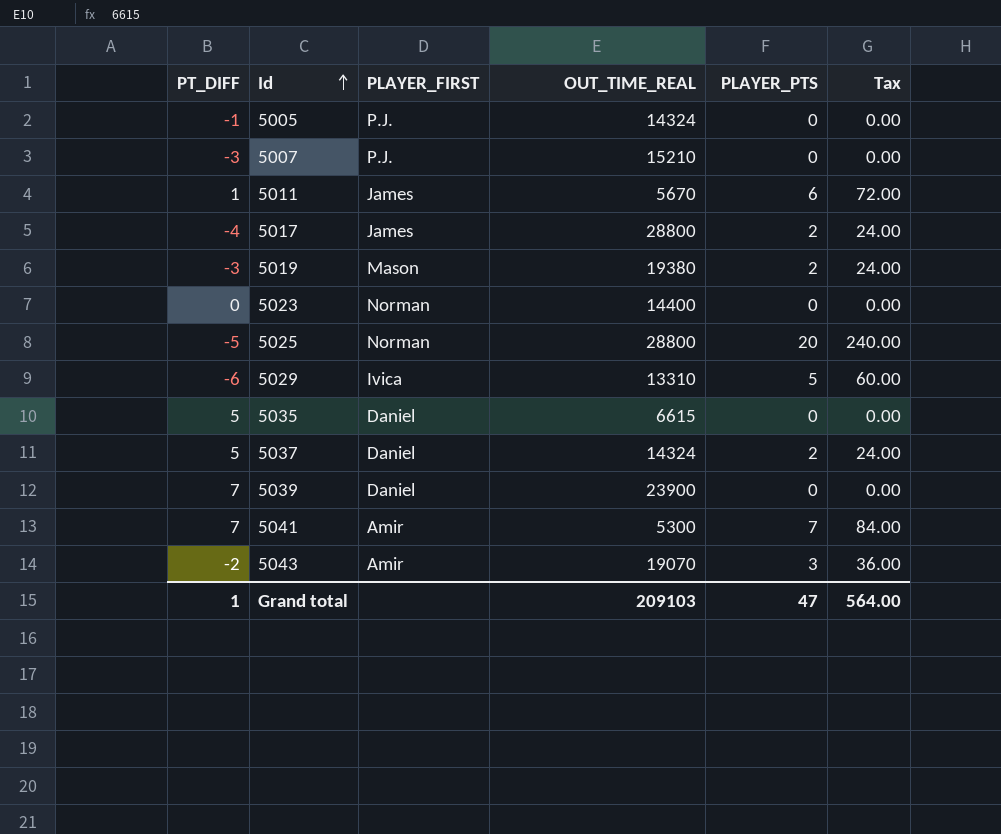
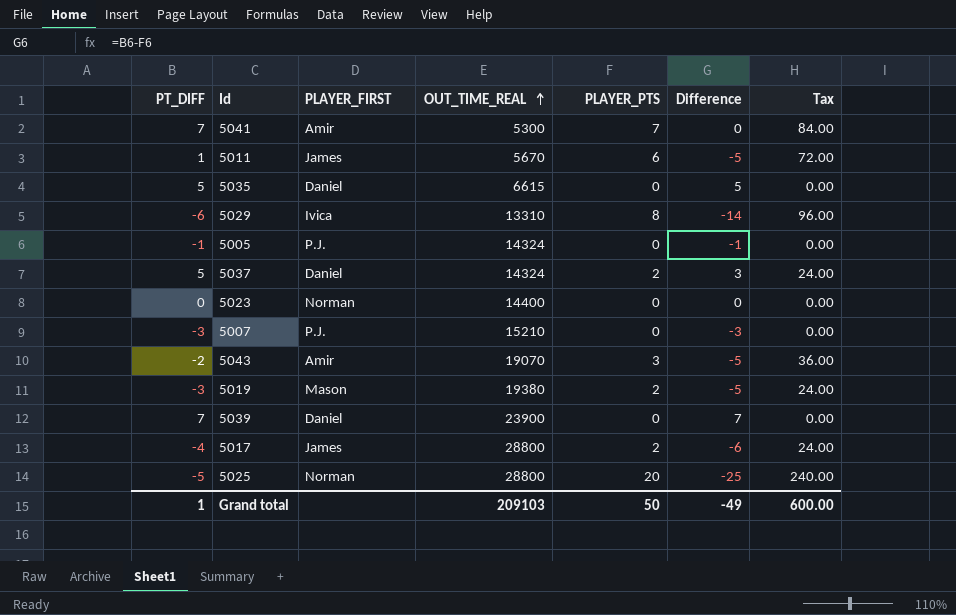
row order: Id ascending -> OUT_TIME_REAL ascending
column Difference | formula: none -> [PT_DIFF] - [PLAYER_PTS]
5029 | PLAYER_PTS: 5 -> 8
5029 | Tax: 60.00 -> 96.00
Grand total | PLAYER_PTS: 47 -> 50
Grand total | Tax: 564.00 -> 600.00

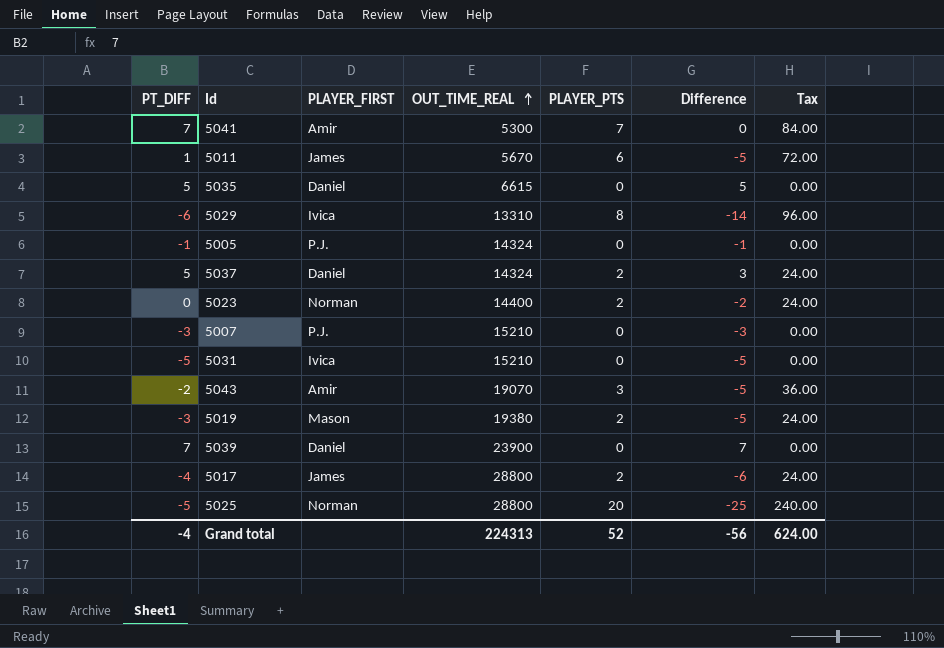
5023 | PLAYER_PTS: 0 -> 2
5023 | Difference: 0 -> -2
5023 | Tax: 0.00 -> 24.00
row 5031: none -> -5 | Ivica | 15210 | 0 | -5 | 0.00
Grand total | PT_DIFF: 1 -> -4
Grand total | OUT_TIME_REAL: 209103 -> 224313
Grand total | PLAYER_PTS: 50 -> 52
Grand total | Difference: -49 -> -56
Grand total | Tax: 600.00 -> 624.00

